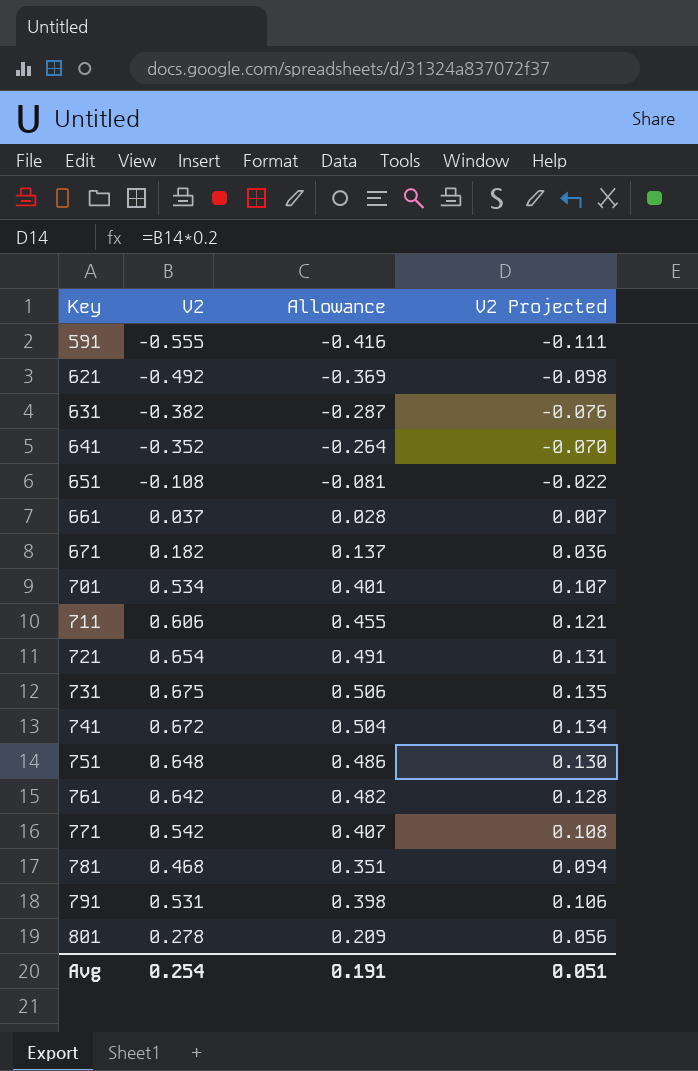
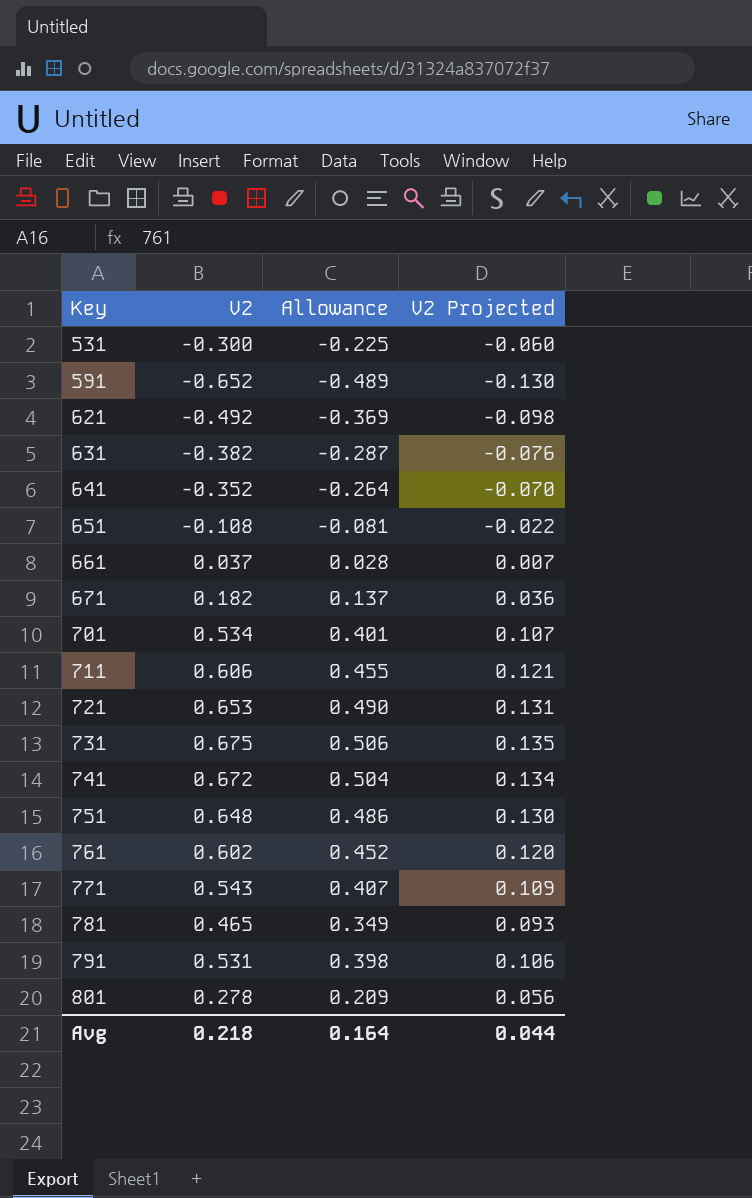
row 531: none -> -0.300 | -0.225 | -0.060
591 | V2: -0.555 -> -0.652
591 | Allowance: -0.416 -> -0.489
591 | V2 Projected: -0.111 -> -0.130
721 | V2: 0.654 -> 0.653
721 | Allowance: 0.491 -> 0.490
761 | V2: 0.642 -> 0.602
761 | Allowance: 0.482 -> 0.452
761 | V2 Projected: 0.128 -> 0.120
771 | V2: 0.542 -> 0.543
771 | V2 Projected: 0.108 -> 0.109
781 | V2: 0.468 -> 0.465
781 | Allowance: 0.351 -> 0.349
781 | V2 Projected: 0.094 -> 0.093
Avg | V2: 0.254 -> 0.218
Avg | Allowance: 0.191 -> 0.164
Avg | V2 Projected: 0.051 -> 0.044

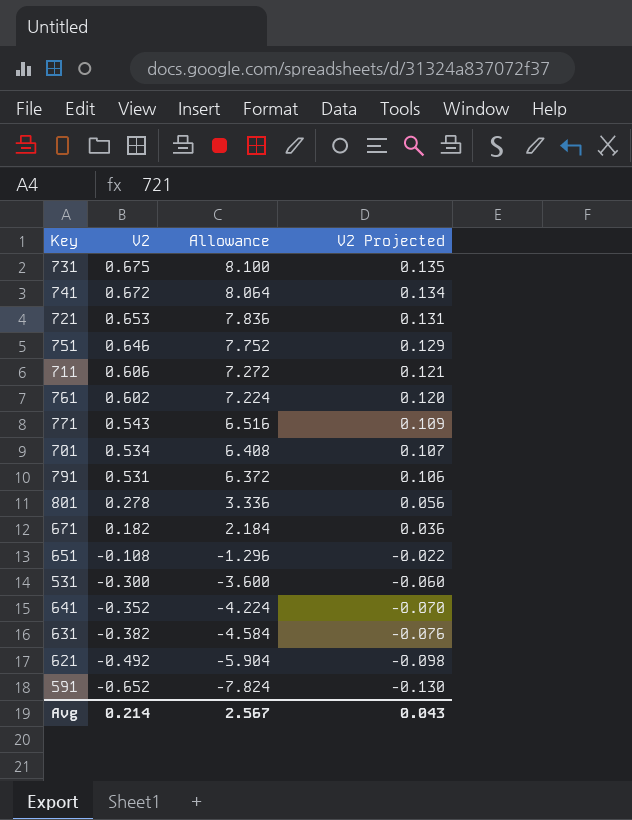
row order: Key ascending -> V2 descending
column Allowance | formula: [V2] * 0.75 -> [V2] * 12
row 661: 0.037 | 0.028 | 0.007 -> none
row 781: 0.465 | 0.349 | 0.093 -> none
751 | V2: 0.648 -> 0.646
751 | V2 Projected: 0.130 -> 0.129
Avg | V2: 0.218 -> 0.214
Avg | Allowance: 0.164 -> 2.567
Avg | V2 Projected: 0.044 -> 0.043

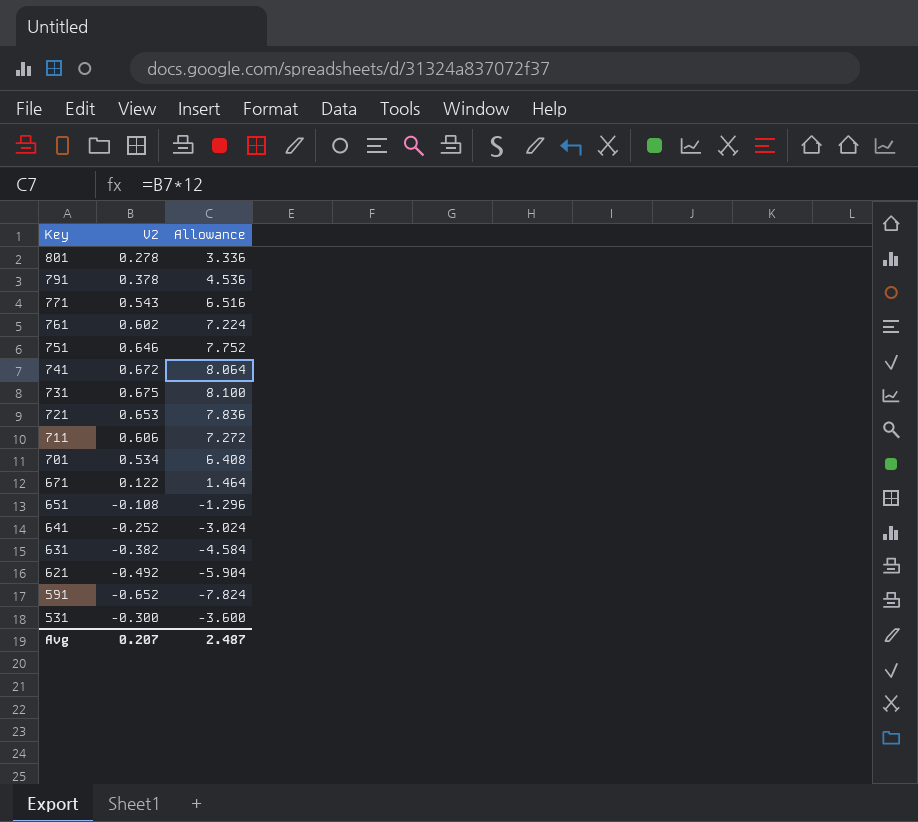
row order: V2 descending -> Key descending
column V2 Projected | formula: [V2] * 0.2 -> none
791 | V2: 0.531 -> 0.378
791 | Allowance: 6.372 -> 4.536
671 | V2: 0.182 -> 0.122
671 | Allowance: 2.184 -> 1.464
641 | V2: -0.352 -> -0.252
641 | Allowance: -4.224 -> -3.024
Avg | V2: 0.214 -> 0.207
Avg | Allowance: 2.567 -> 2.487

